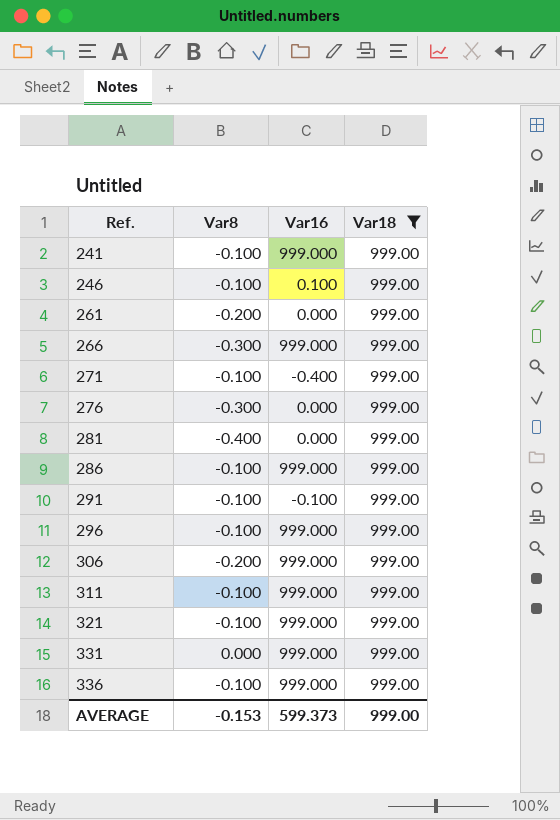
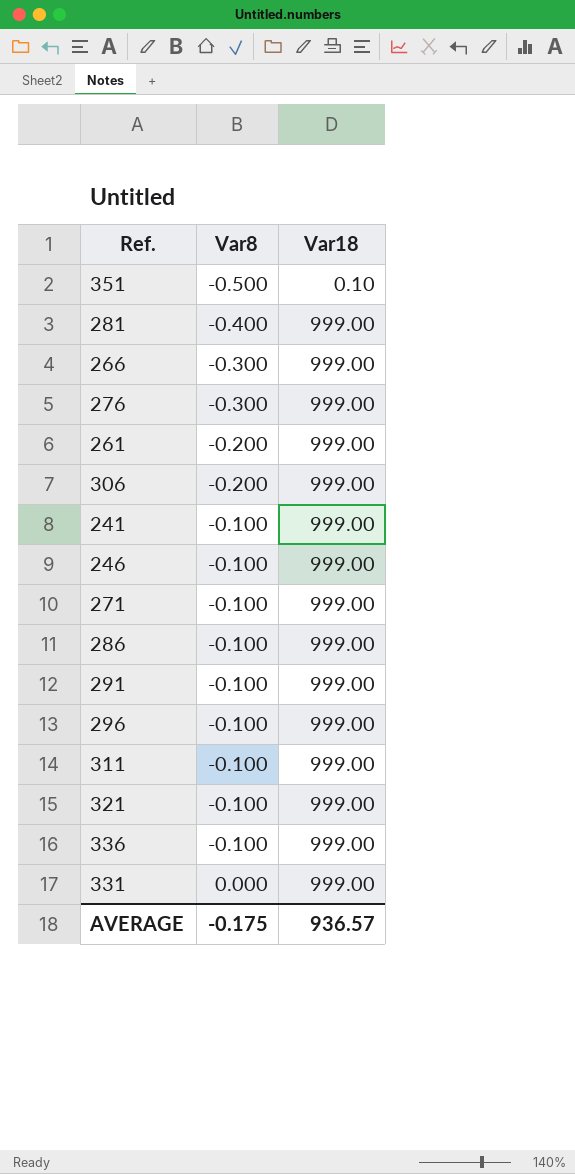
filter: Var18 = 999.00 -> none
row order: Ref. ascending -> Var8 ascending
column Var16 | position: 3 -> none
AVERAGE | Var8: -0.153 -> -0.175
AVERAGE | Var18: 999.00 -> 936.57

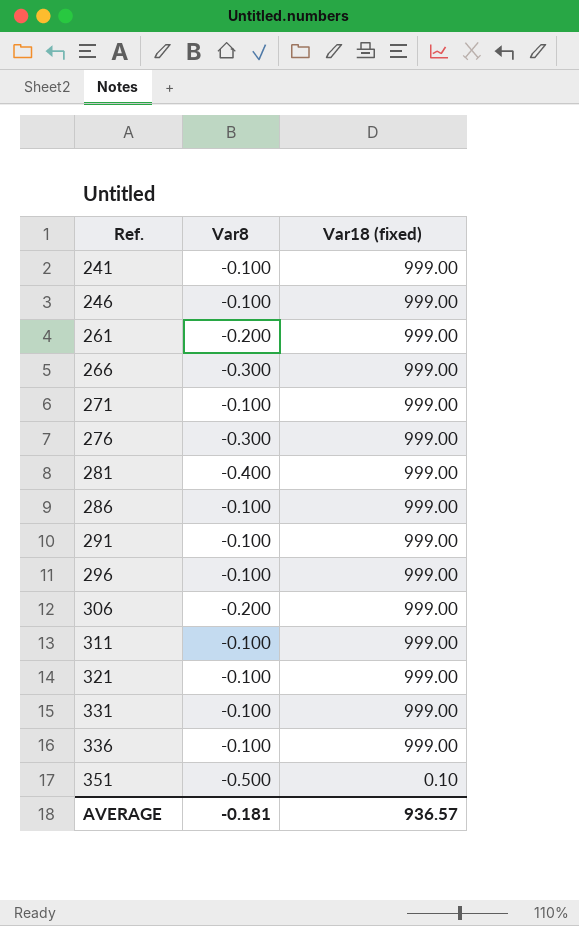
row order: Var8 ascending -> Ref. ascending
column name: Var18 -> Var18 (fixed)
331 | Var8: 0.000 -> -0.100
AVERAGE | Var8: -0.175 -> -0.181

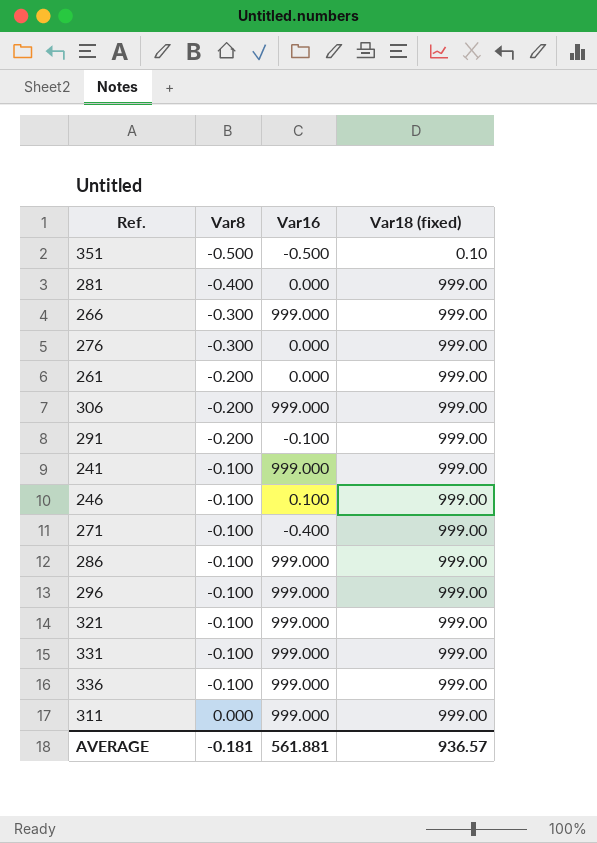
row order: Ref. ascending -> Var8 ascending
column Var16 | position: none -> 3
291 | Var8: -0.100 -> -0.200
311 | Var8: -0.100 -> 0.000

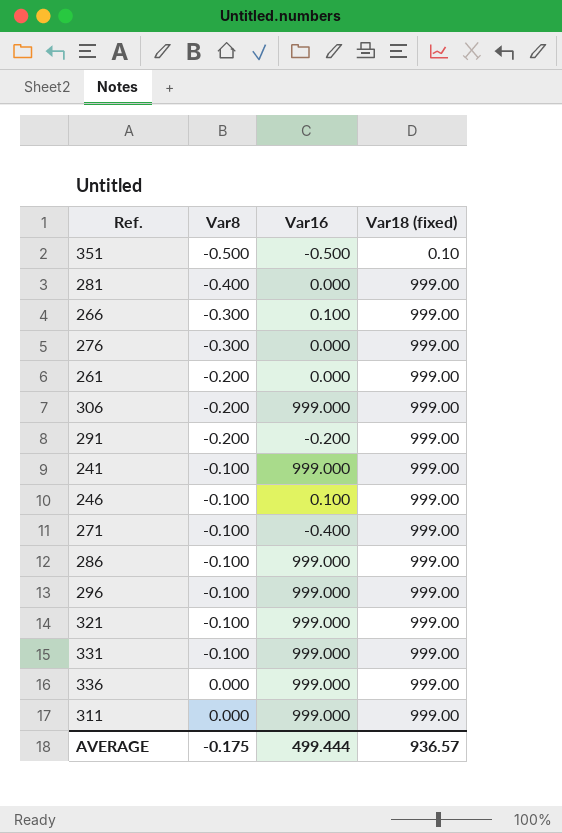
266 | Var16: 999.000 -> 0.100
291 | Var16: -0.100 -> -0.200
336 | Var8: -0.100 -> 0.000
AVERAGE | Var8: -0.181 -> -0.175
AVERAGE | Var16: 561.881 -> 499.444

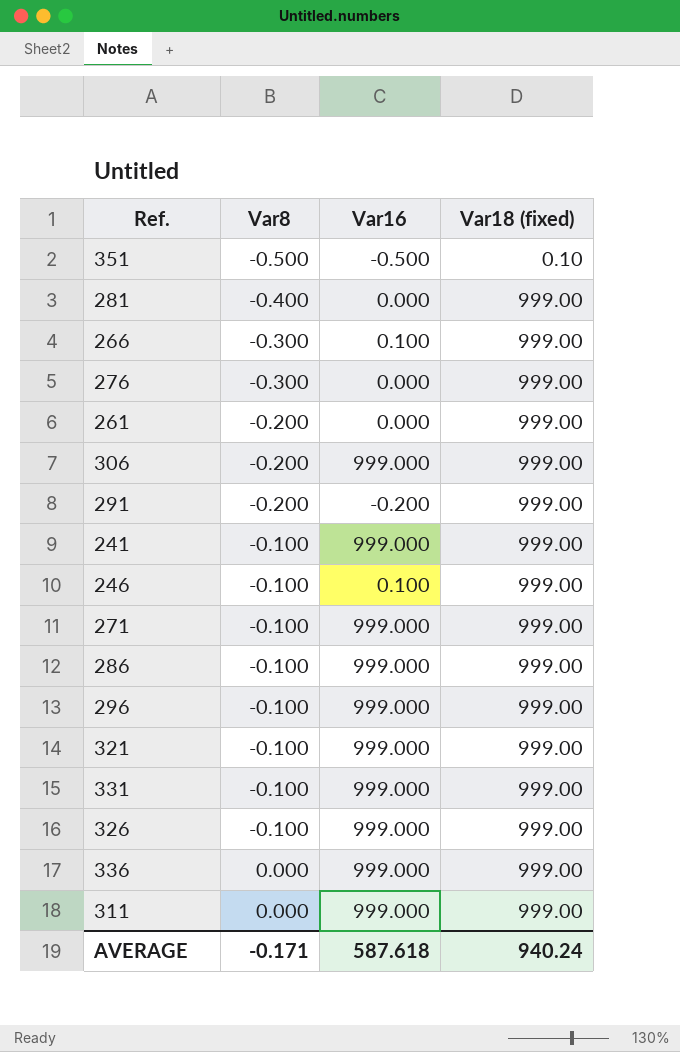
271 | Var16: -0.400 -> 999.000
row 326: none -> -0.100 | 999.000 | 999.00
AVERAGE | Var8: -0.175 -> -0.171
AVERAGE | Var16: 499.444 -> 587.618
AVERAGE | Var18 (fixed): 936.57 -> 940.24

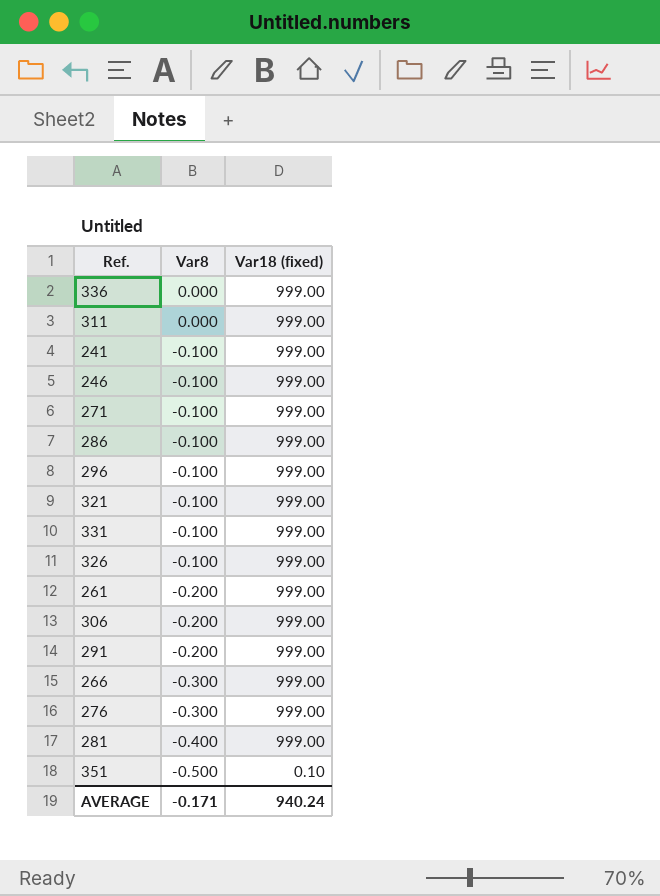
row order: Var8 ascending -> Var8 descending
column Var16 | position: 3 -> none

